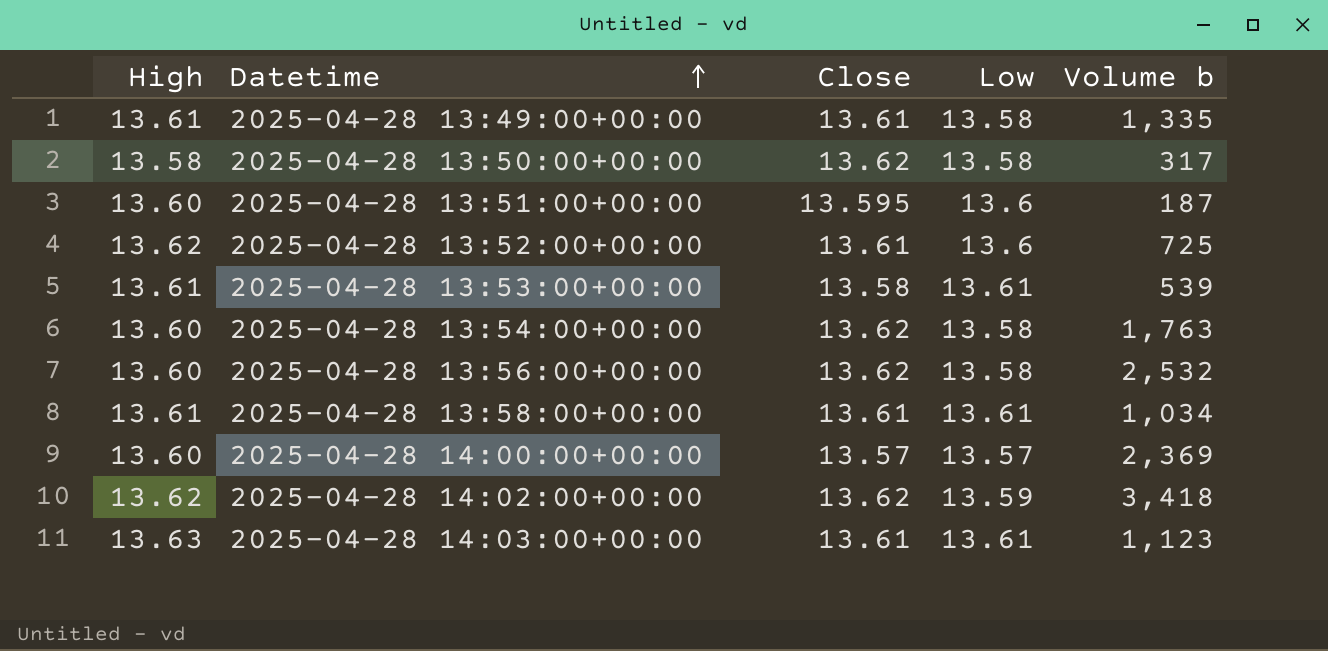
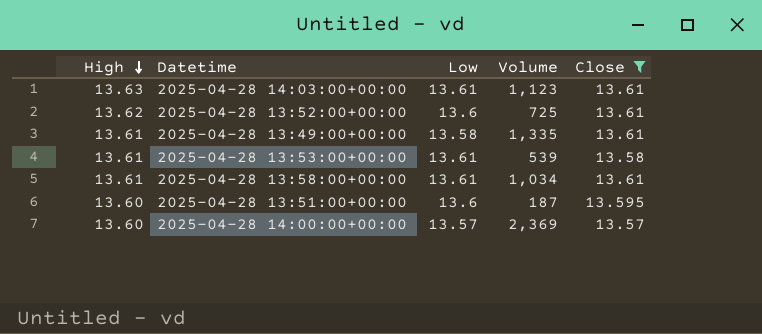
filter: none -> Close != 13.62
row order: Datetime ascending -> High descending
column name: Volume b -> Volume
column Close | position: 3 -> 5

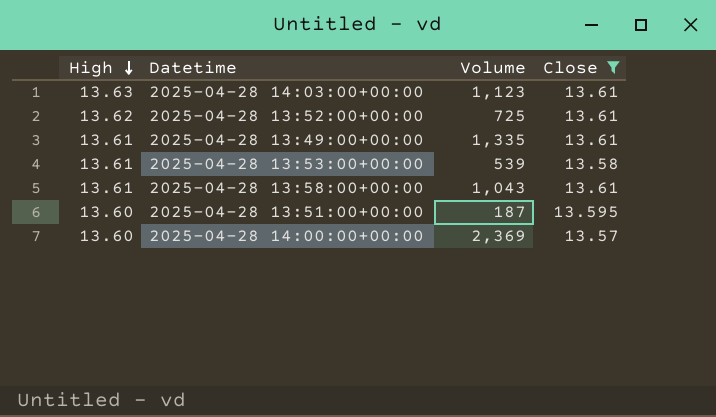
column Low | position: 3 -> none
2025-04-28 13:58:00+00:00 | Volume: 1,034 -> 1,043

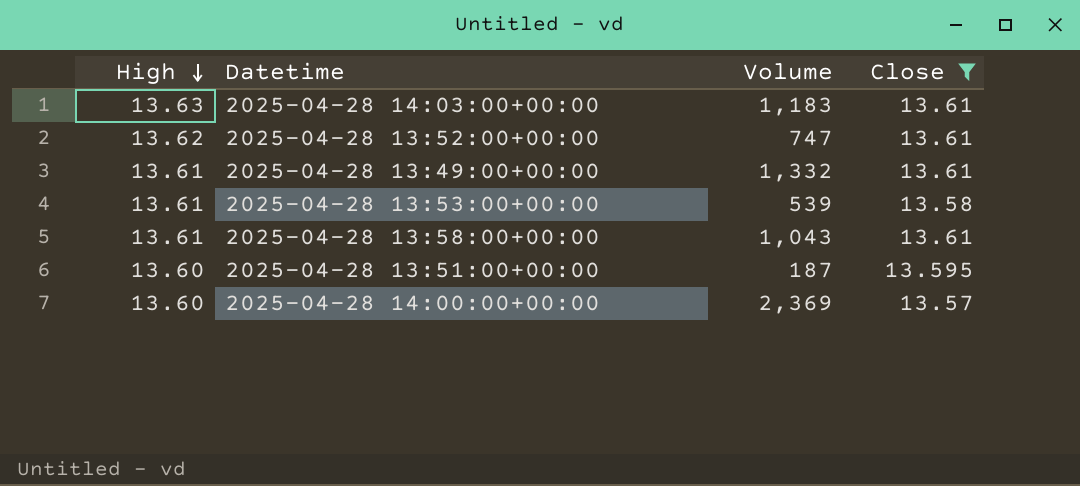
2025-04-28 14:03:00+00:00 | Volume: 1,123 -> 1,183
2025-04-28 13:52:00+00:00 | Volume: 725 -> 747
2025-04-28 13:49:00+00:00 | Volume: 1,335 -> 1,332

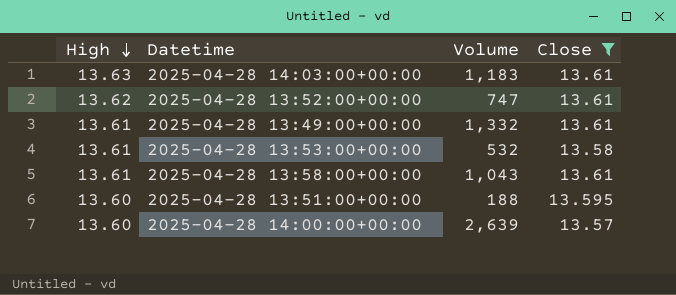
2025-04-28 13:53:00+00:00 | Volume: 539 -> 532
2025-04-28 13:51:00+00:00 | Volume: 187 -> 188
2025-04-28 14:00:00+00:00 | Volume: 2,369 -> 2,639

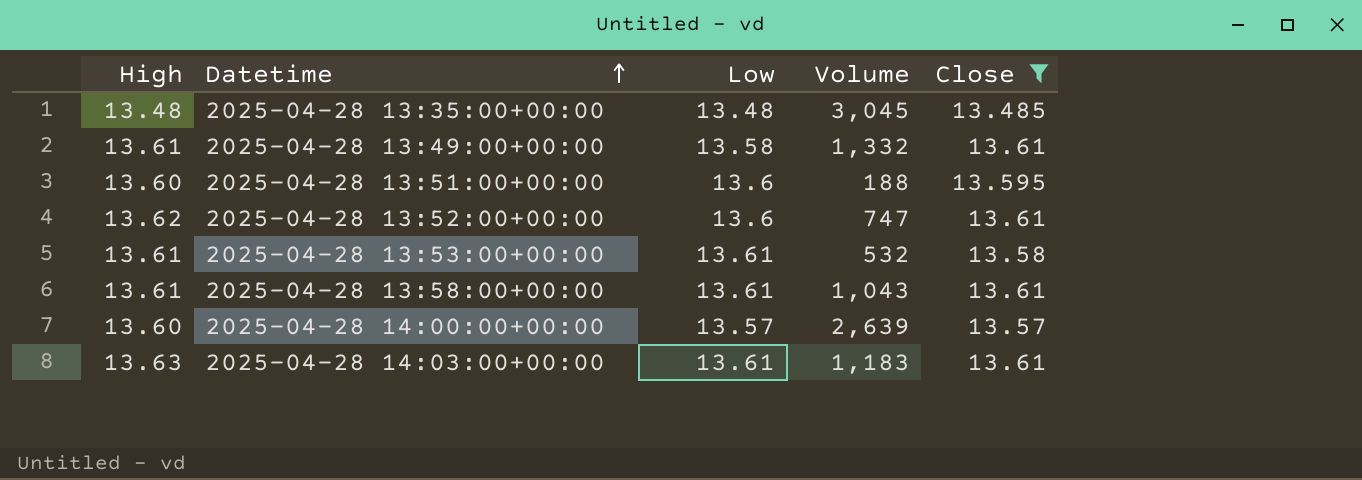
row order: High descending -> Datetime ascending
column Low | position: none -> 3
row 2025-04-28 13:35:00+00:00: none -> 13.48 | 13.48 | 3,045 | 13.485

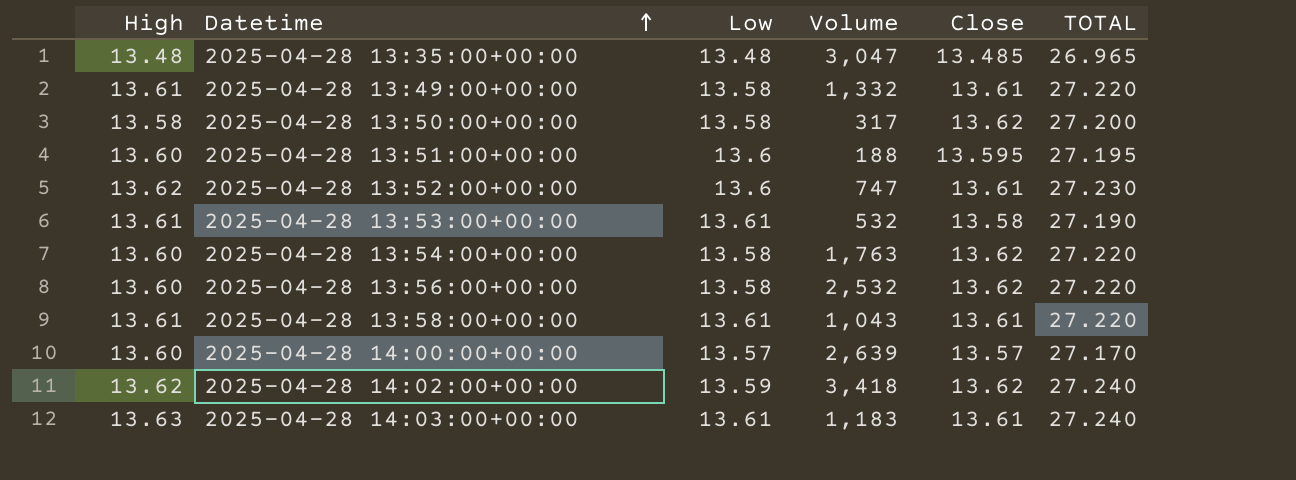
filter: Close != 13.62 -> none
column TOTAL | formula: none -> [High] + [Close]
2025-04-28 13:35:00+00:00 | Volume: 3,045 -> 3,047

